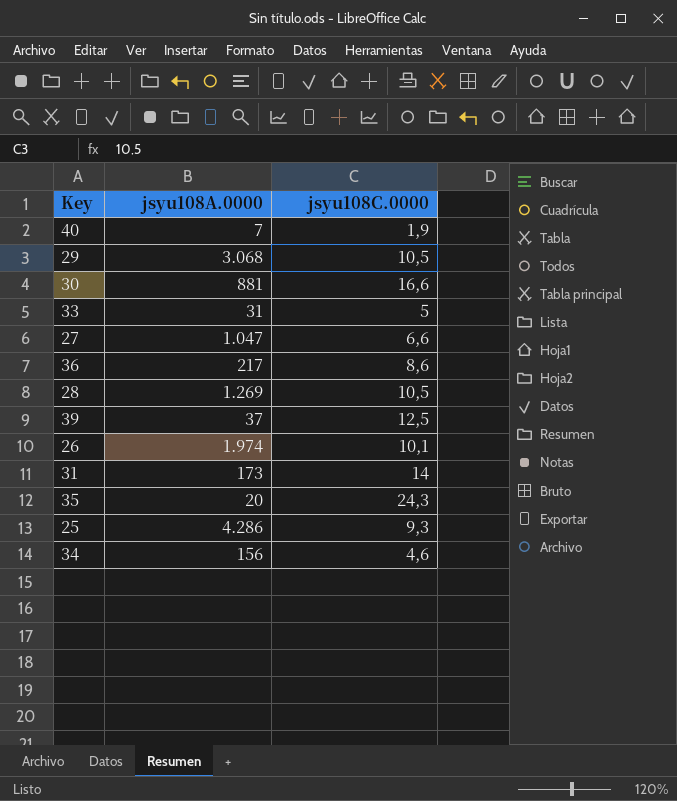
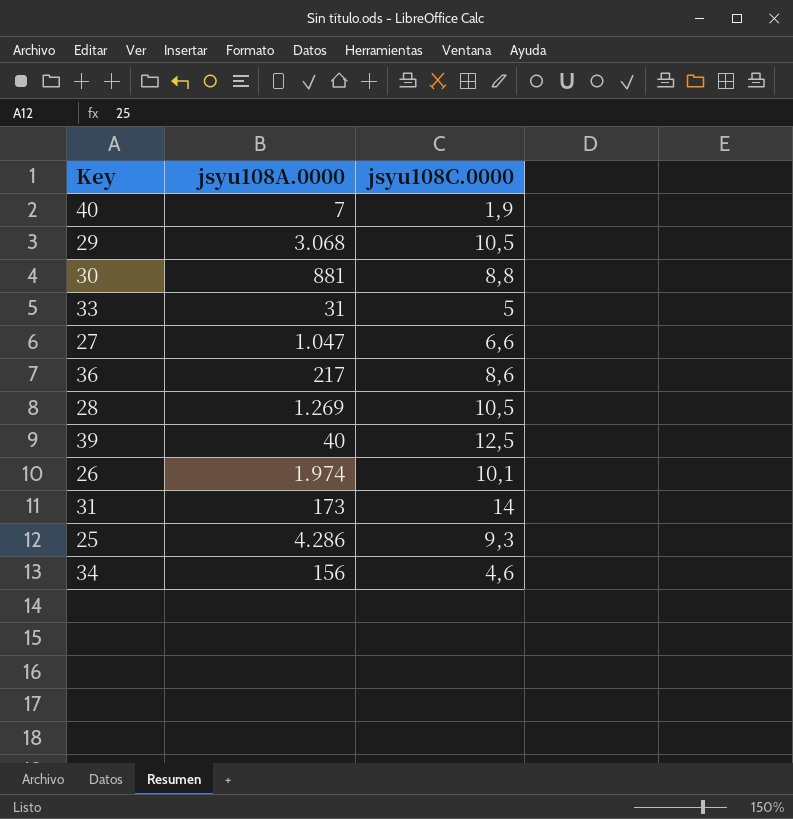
row 35: 20 | 24,3 -> none
30 | jsyu108C.0000: 16,6 -> 8,8
39 | jsyu108A.0000: 37 -> 40

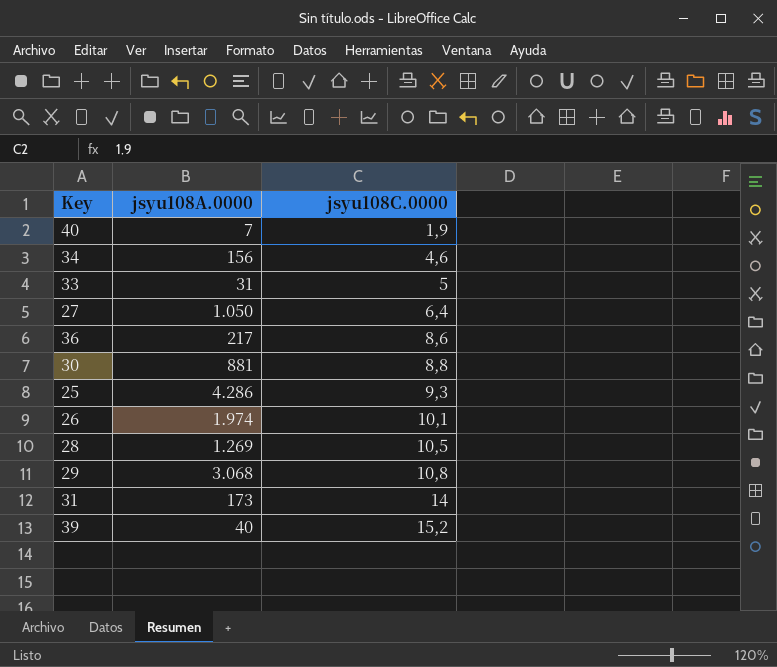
row order: none -> jsyu108C.0000 ascending
27 | jsyu108A.0000: 1.047 -> 1.050
27 | jsyu108C.0000: 6,6 -> 6,4
29 | jsyu108C.0000: 10,5 -> 10,8
39 | jsyu108C.0000: 12,5 -> 15,2

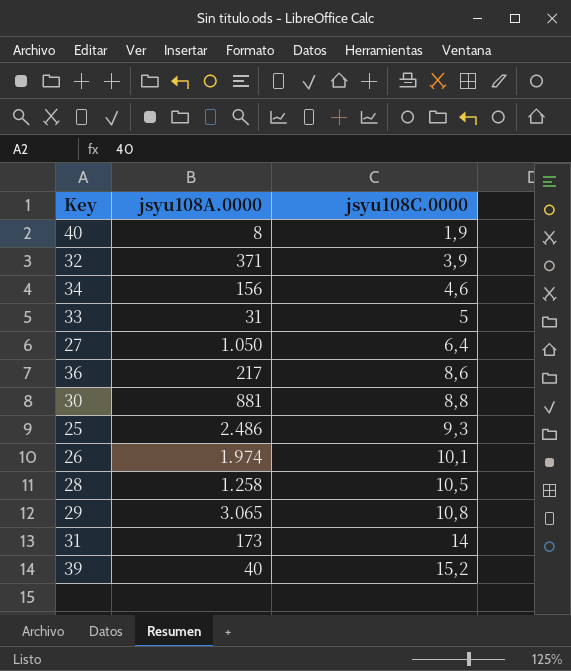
40 | jsyu108A.0000: 7 -> 8
row 32: none -> 371 | 3,9
25 | jsyu108A.0000: 4.286 -> 2.486
28 | jsyu108A.0000: 1.269 -> 1.258
29 | jsyu108A.0000: 3.068 -> 3.065

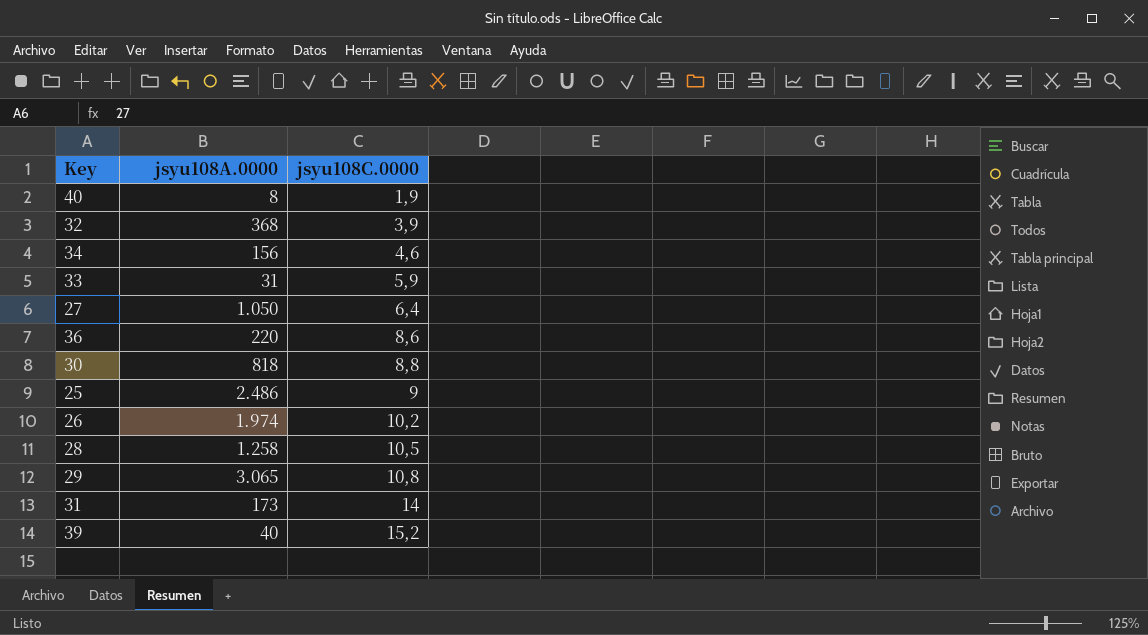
32 | jsyu108A.0000: 371 -> 368
33 | jsyu108C.0000: 5 -> 5,9
36 | jsyu108A.0000: 217 -> 220
30 | jsyu108A.0000: 881 -> 818
25 | jsyu108C.0000: 9,3 -> 9
26 | jsyu108C.0000: 10,1 -> 10,2

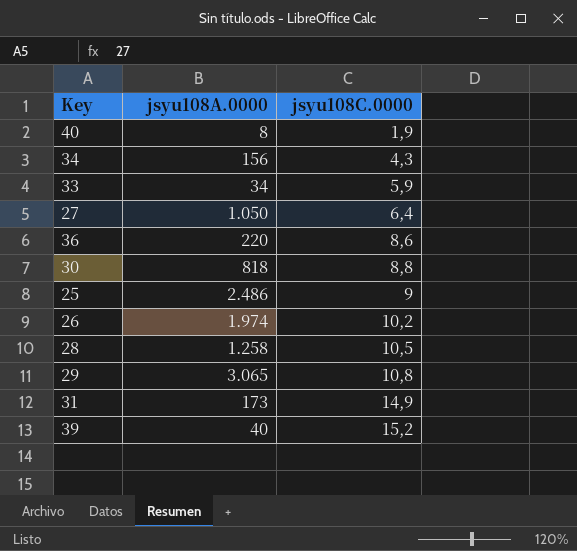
row 32: 368 | 3,9 -> none
34 | jsyu108C.0000: 4,6 -> 4,3
33 | jsyu108A.0000: 31 -> 34
31 | jsyu108C.0000: 14 -> 14,9

